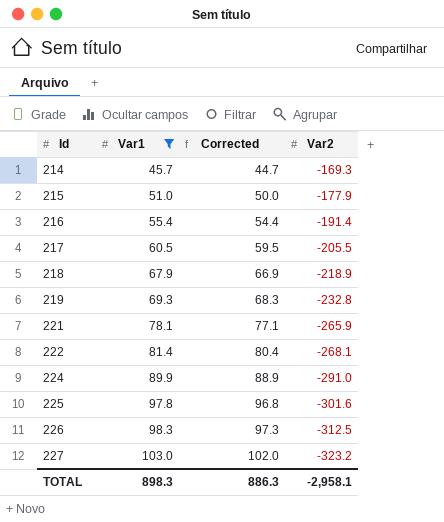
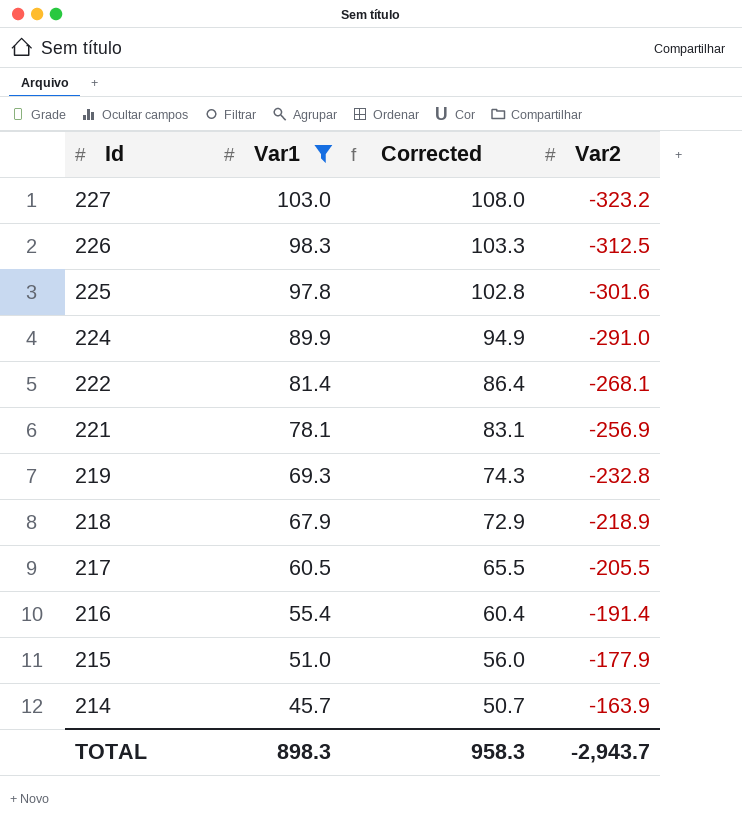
row order: Id ascending -> Id descending
column Corrected | formula: [Var1] - 1 -> [Var1] + 5
221 | Var2: -265.9 -> -256.9
214 | Var2: -169.3 -> -163.9
TOTAL | Corrected: 886.3 -> 958.3
TOTAL | Var2: -2,958.1 -> -2,943.7

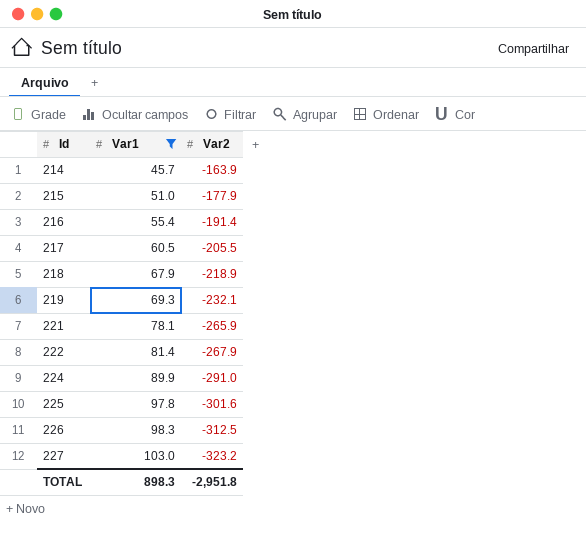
row order: Id descending -> Id ascending
column Corrected | formula: [Var1] + 5 -> none
219 | Var2: -232.8 -> -232.1
221 | Var2: -256.9 -> -265.9
222 | Var2: -268.1 -> -267.9
TOTAL | Var2: -2,943.7 -> -2,951.8

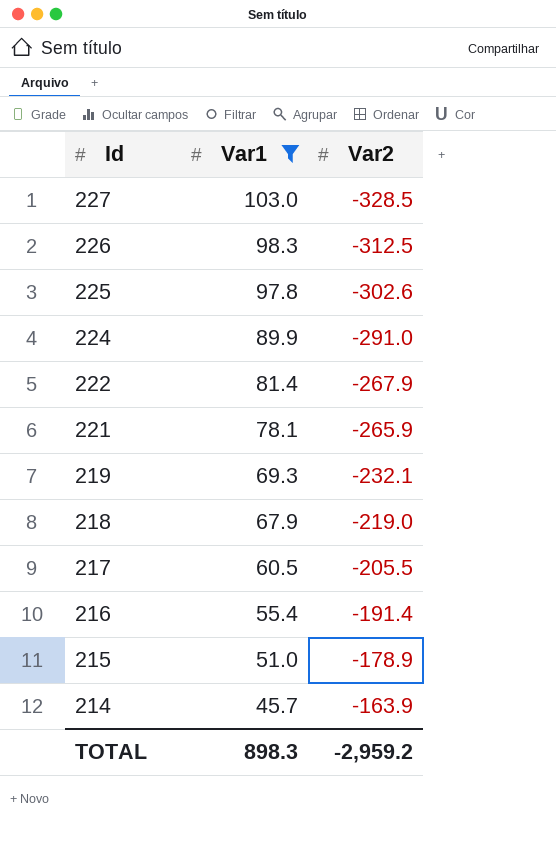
row order: Id ascending -> Id descending
227 | Var2: -323.2 -> -328.5
225 | Var2: -301.6 -> -302.6
218 | Var2: -218.9 -> -219.0
215 | Var2: -177.9 -> -178.9
TOTAL | Var2: -2,951.8 -> -2,959.2

